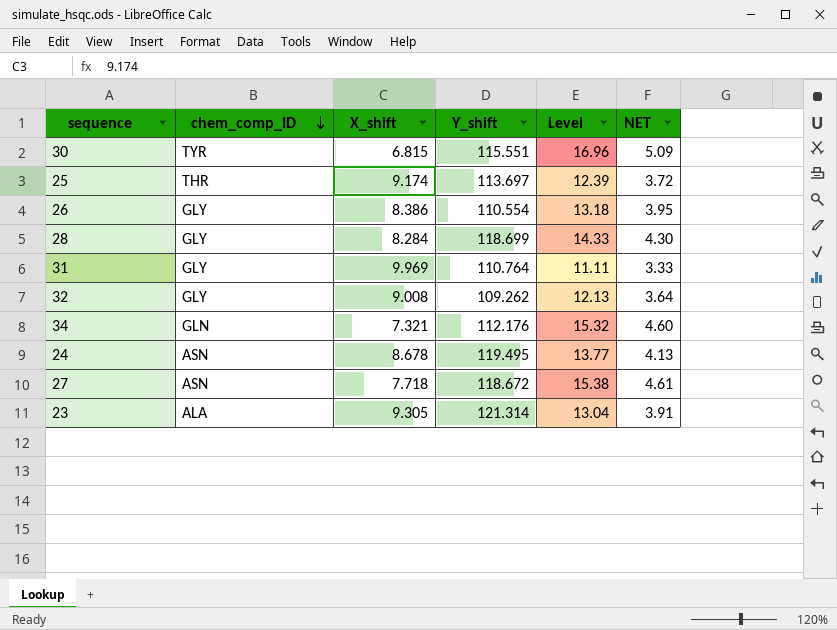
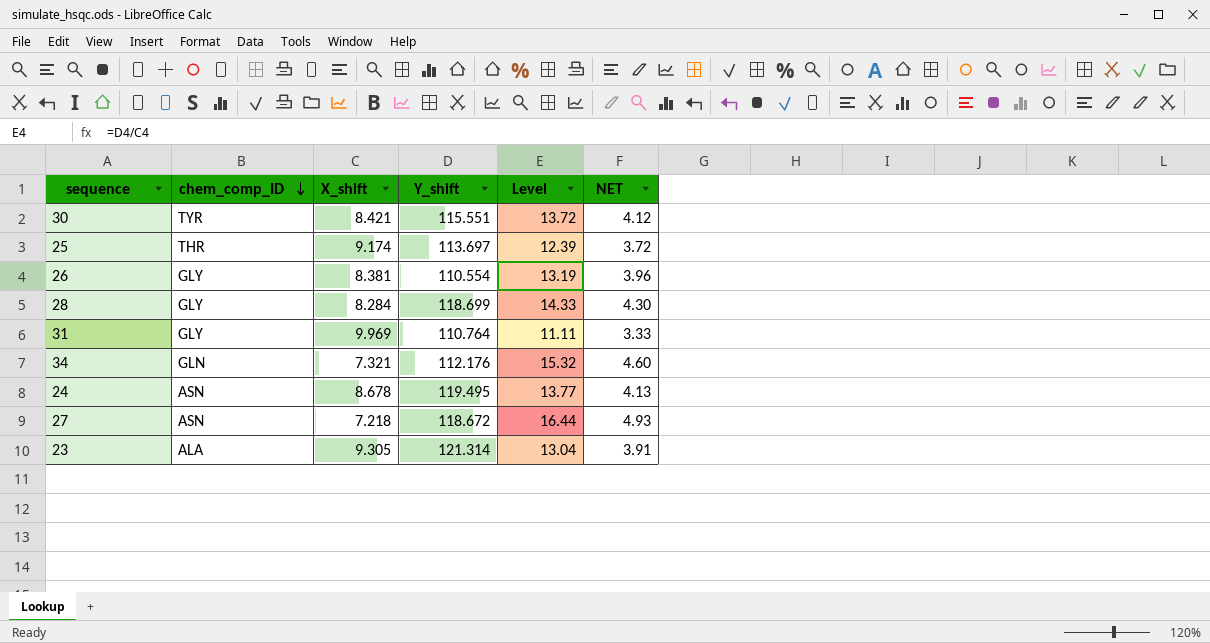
row 32: GLY | 9.008 | 109.262 | 12.13 | 3.64 -> none
30 | X_shift: 6.815 -> 8.421
30 | Level: 16.96 -> 13.72
30 | NET: 5.09 -> 4.12
26 | X_shift: 8.386 -> 8.381
26 | Level: 13.18 -> 13.19
26 | NET: 3.95 -> 3.96
27 | X_shift: 7.718 -> 7.218
27 | Level: 15.38 -> 16.44
27 | NET: 4.61 -> 4.93

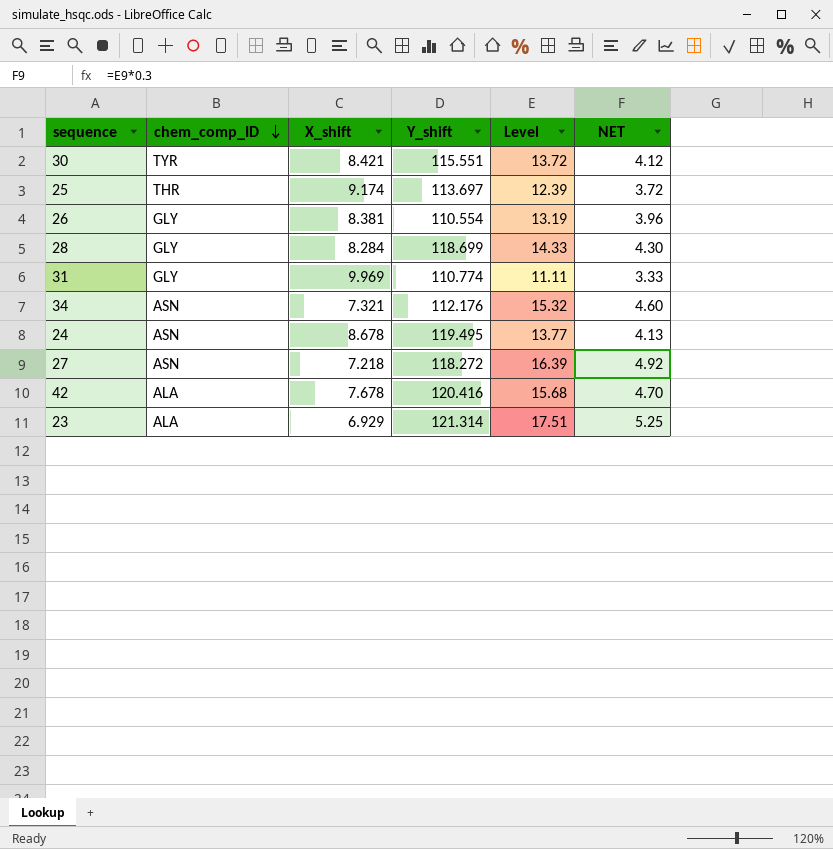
31 | Y_shift: 110.764 -> 110.774
34 | chem_comp_ID: GLN -> ASN
27 | Y_shift: 118.672 -> 118.272
27 | Level: 16.44 -> 16.39
27 | NET: 4.93 -> 4.92
row 42: none -> ALA | 7.678 | 120.416 | 15.68 | 4.70
23 | X_shift: 9.305 -> 6.929
23 | Level: 13.04 -> 17.51
23 | NET: 3.91 -> 5.25

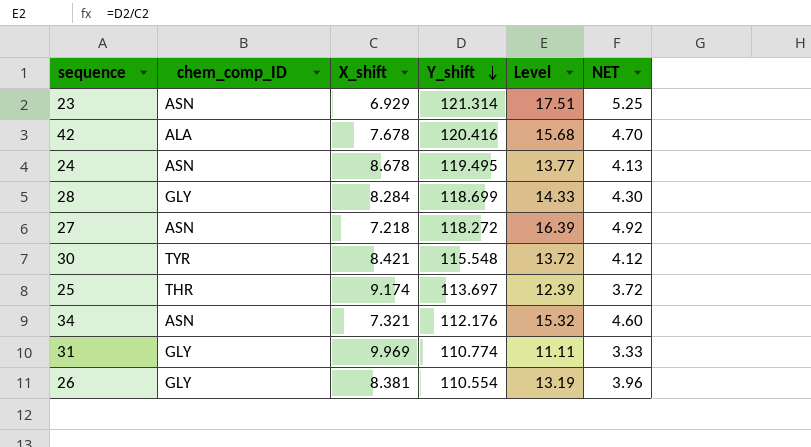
row order: chem_comp_ID descending -> Y_shift descending
23 | chem_comp_ID: ALA -> ASN
30 | Y_shift: 115.551 -> 115.548

